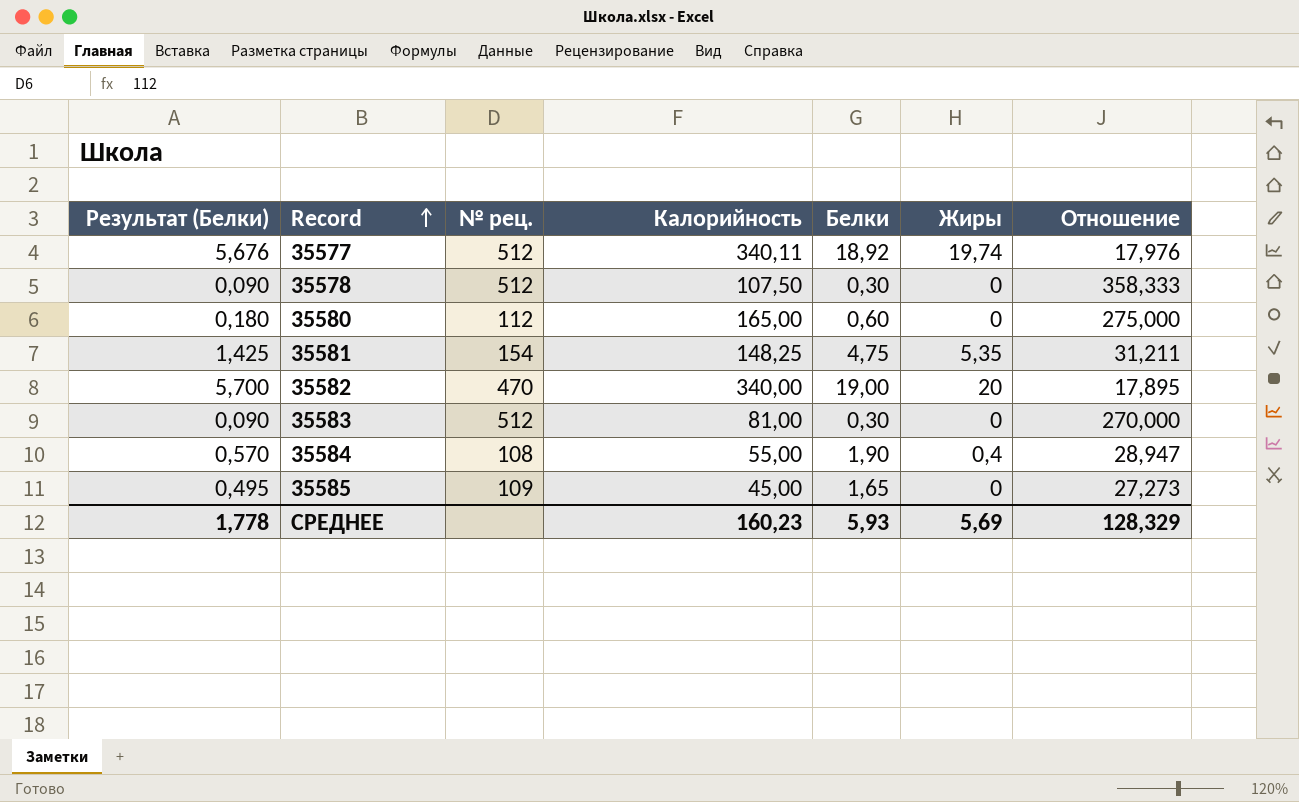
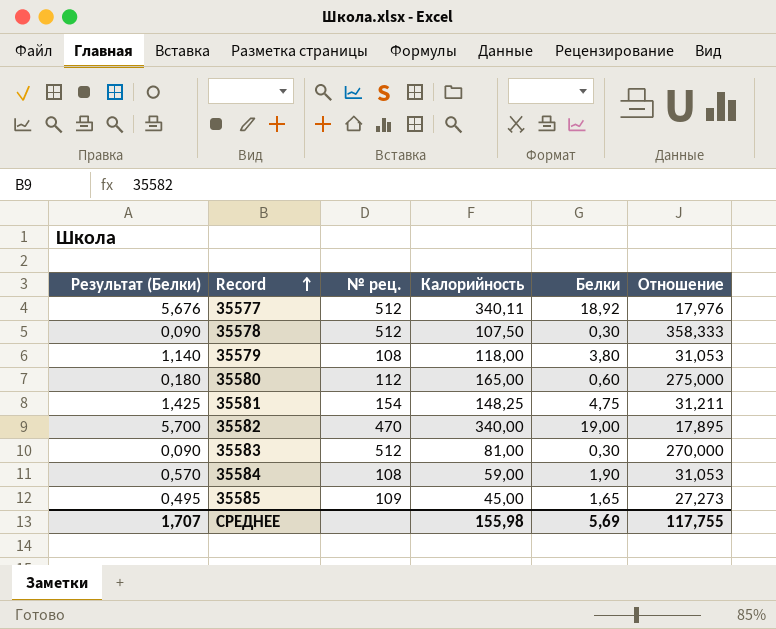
column Жиры | position: 6 -> none
row 35579: none -> 1,140 | 108 | 118,00 | 3,80 | 31,053
35584 | Калорийность: 55,00 -> 59,00
35584 | Отношение: 28,947 -> 31,053
СРЕДНЕЕ | Результат (Белки): 1,778 -> 1,707
СРЕДНЕЕ | Калорийность: 160,23 -> 155,98
СРЕДНЕЕ | Белки: 5,93 -> 5,69
СРЕДНЕЕ | Отношение: 128,329 -> 117,755

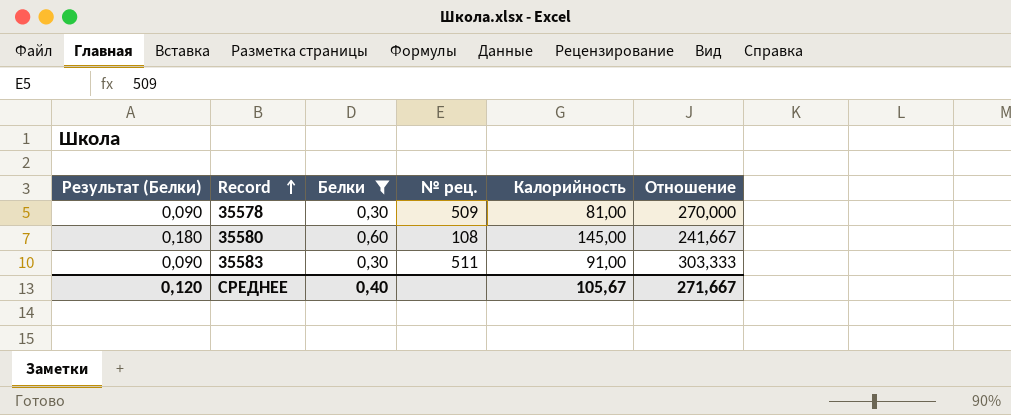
filter: none -> Белки <= 0,60
column Белки | position: 5 -> 3
35578 | № рец.: 512 -> 509
35578 | Калорийность: 107,50 -> 81,00
35578 | Отношение: 358,333 -> 270,000
35580 | № рец.: 112 -> 108
35580 | Калорийность: 165,00 -> 145,00
35580 | Отношение: 275,000 -> 241,667
35583 | № рец.: 512 -> 511
35583 | Калорийность: 81,00 -> 91,00
35583 | Отношение: 270,000 -> 303,333
СРЕДНЕЕ | Результат (Белки): 1,707 -> 0,120
СРЕДНЕЕ | Белки: 5,69 -> 0,40
СРЕДНЕЕ | Калорийность: 155,98 -> 105,67
СРЕДНЕЕ | Отношение: 117,755 -> 271,667

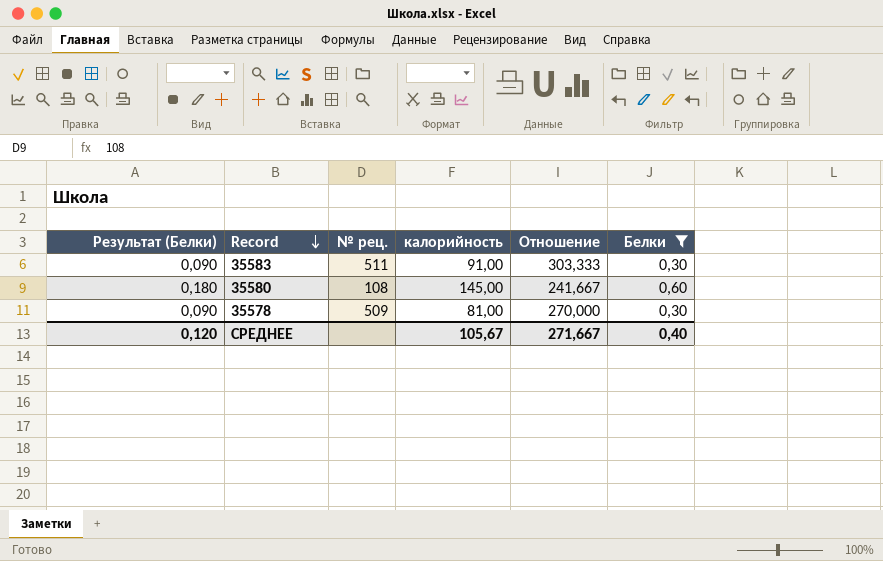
row order: Record ascending -> Record descending
column name: Калорийность -> калорийность
column Белки | position: 3 -> 6

